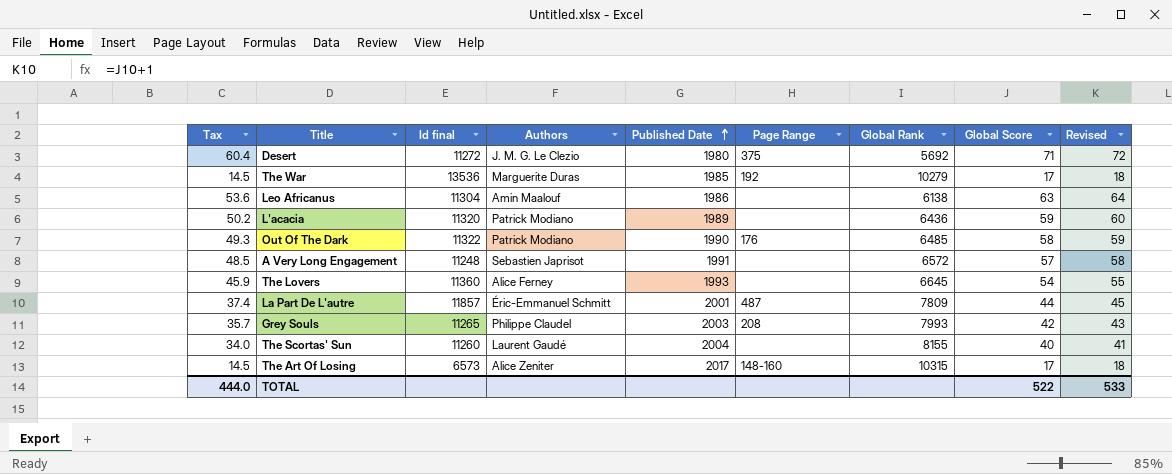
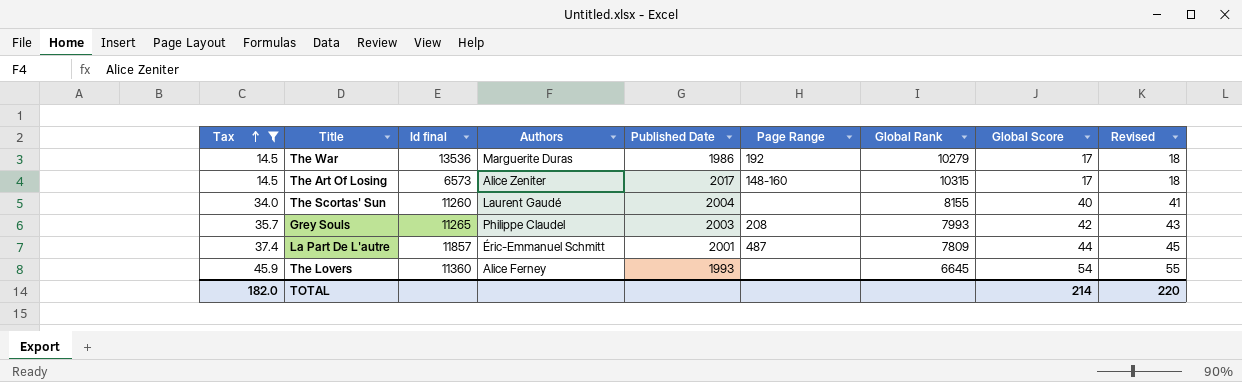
filter: none -> Tax <= 45.9
row order: Published Date ascending -> Tax ascending
The War | Published Date: 1985 -> 1986
TOTAL | Tax: 444.0 -> 182.0
TOTAL | Global Score: 522 -> 214
TOTAL | Revised: 533 -> 220

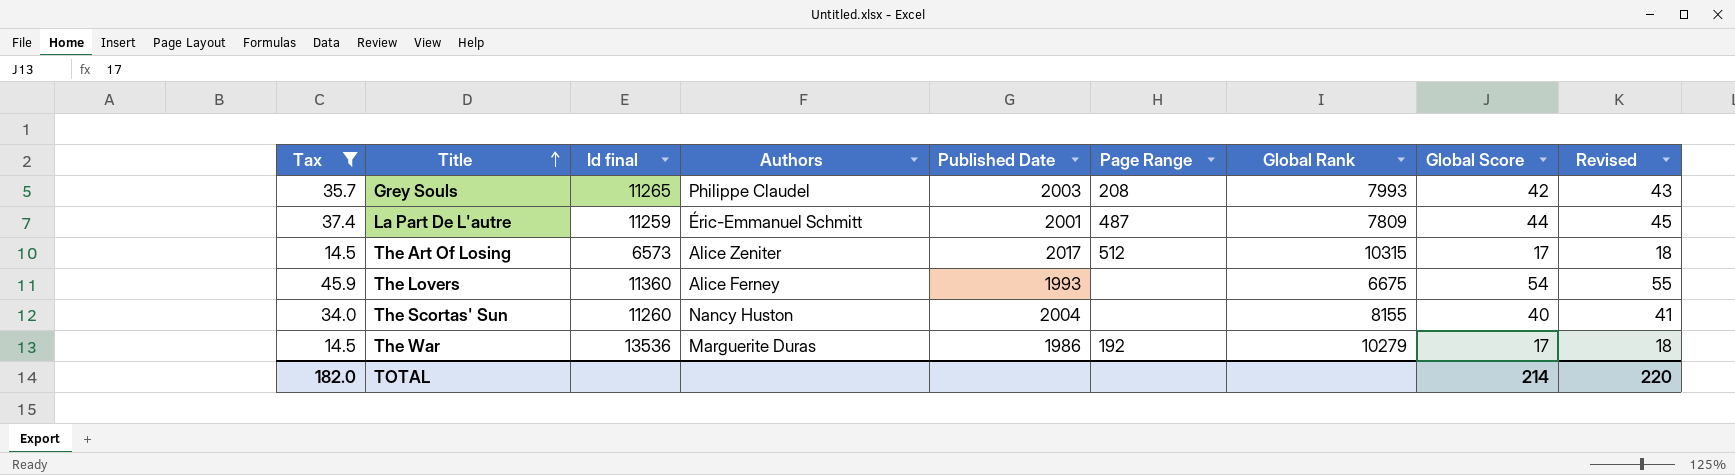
row order: Tax ascending -> Title ascending
La Part De L'autre | Id final: 11857 -> 11259
The Art Of Losing | Page Range: 148-160 -> 512
The Lovers | Global Rank: 6645 -> 6675
The Scortas' Sun | Authors: Laurent Gaudé -> Nancy Huston

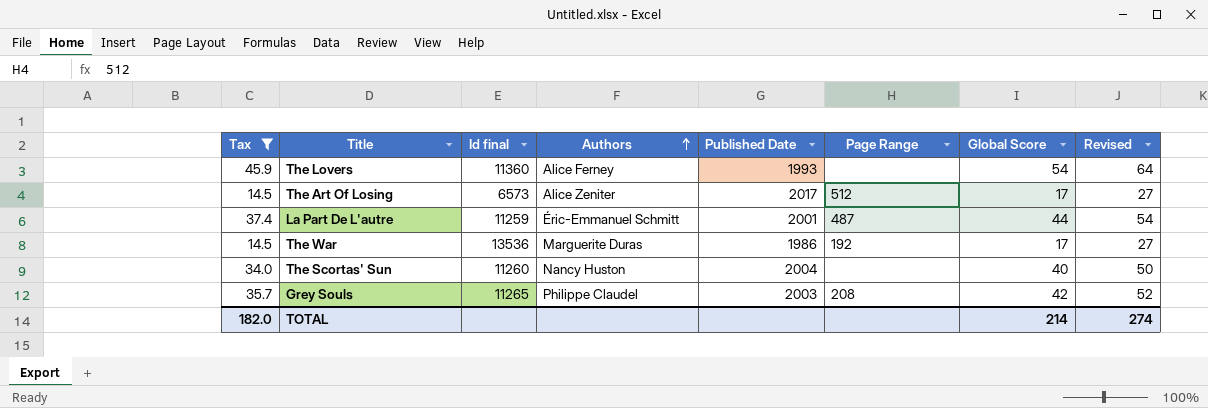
row order: Title ascending -> Authors ascending
column Global Rank | position: 7 -> none
column Revised | formula: [Global Score] + 1 -> [Global Score] + 10
TOTAL | Revised: 220 -> 274

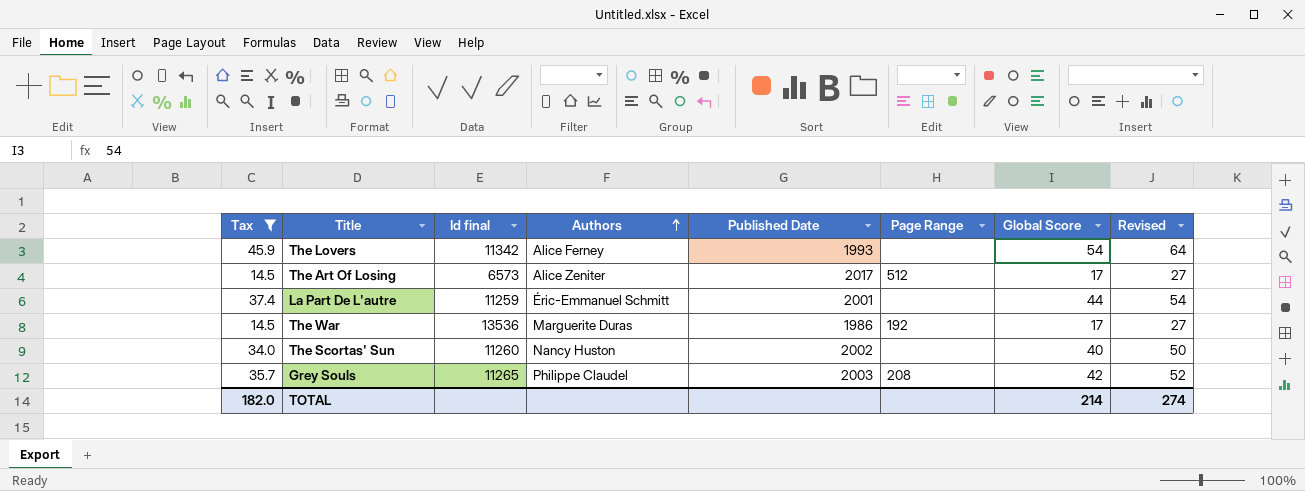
The Lovers | Id final: 11360 -> 11342
La Part De L'autre | Page Range: 487 -> none
The Scortas' Sun | Published Date: 2004 -> 2002

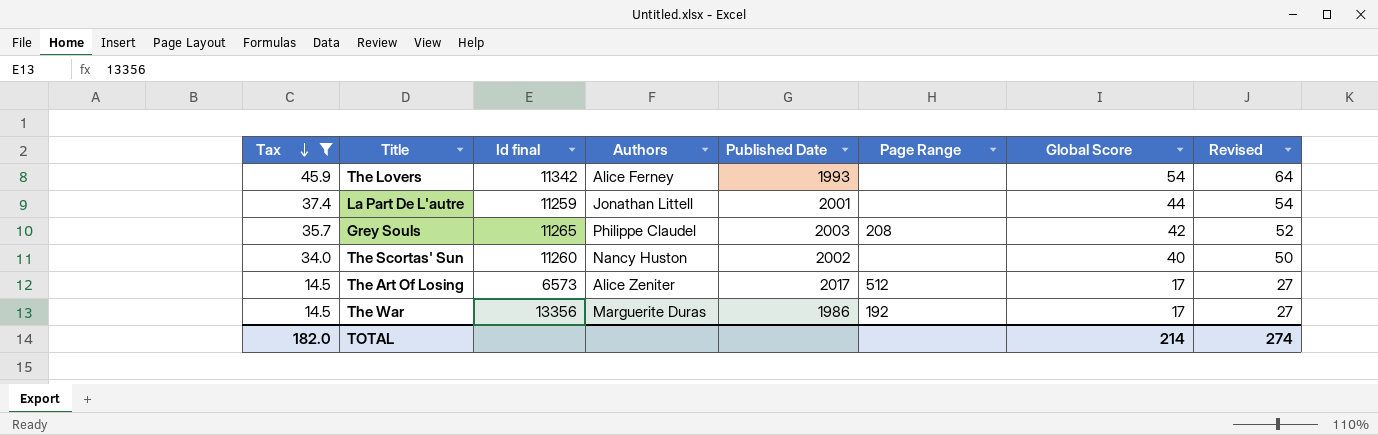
row order: Authors ascending -> Tax descending
La Part De L'autre | Authors: Éric-Emmanuel Schmitt -> Jonathan Littell
The War | Id final: 13536 -> 13356

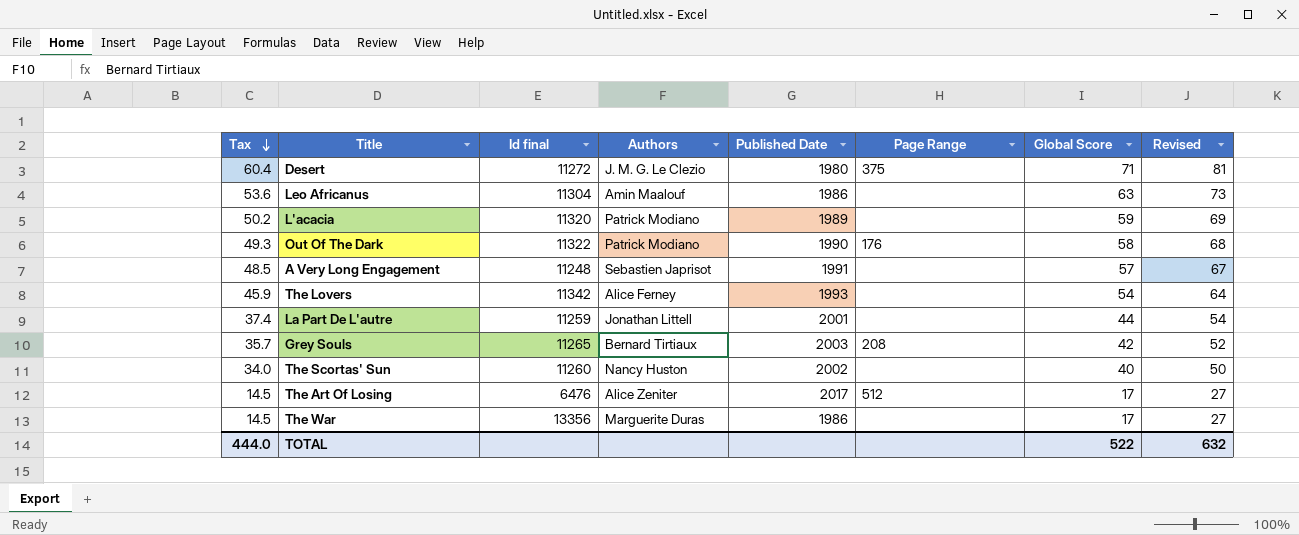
filter: Tax <= 45.9 -> none
Grey Souls | Authors: Philippe Claudel -> Bernard Tirtiaux
The Art Of Losing | Id final: 6573 -> 6476
The War | Page Range: 192 -> none
TOTAL | Tax: 182.0 -> 444.0
TOTAL | Global Score: 214 -> 522
TOTAL | Revised: 274 -> 632

